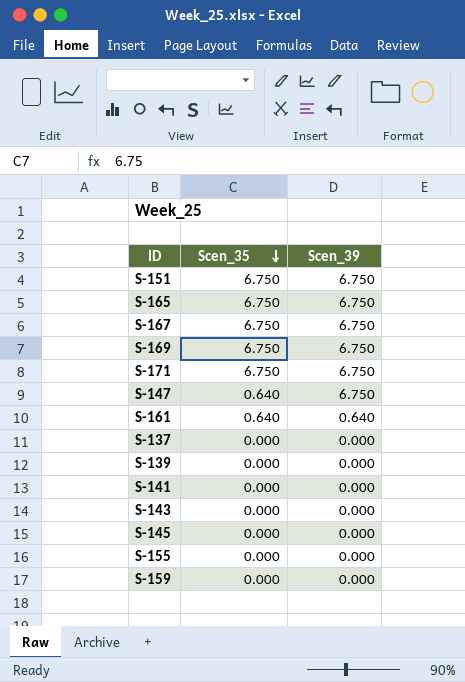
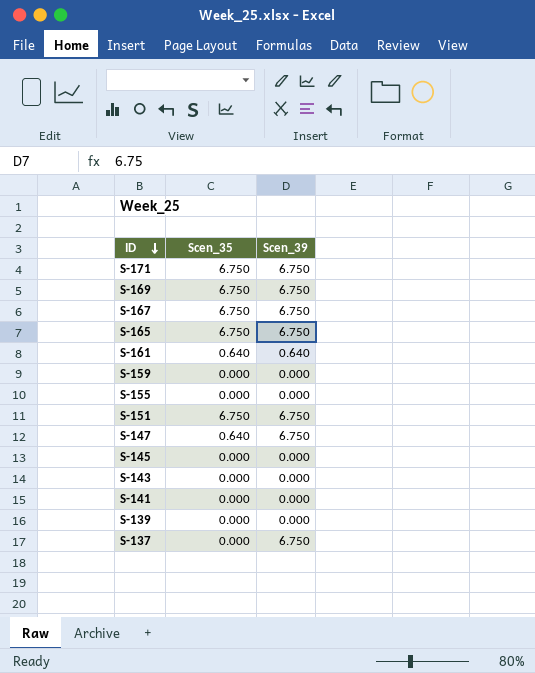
row order: Scen_35 descending -> ID descending
S-137 | Scen_39: 0.000 -> 6.750

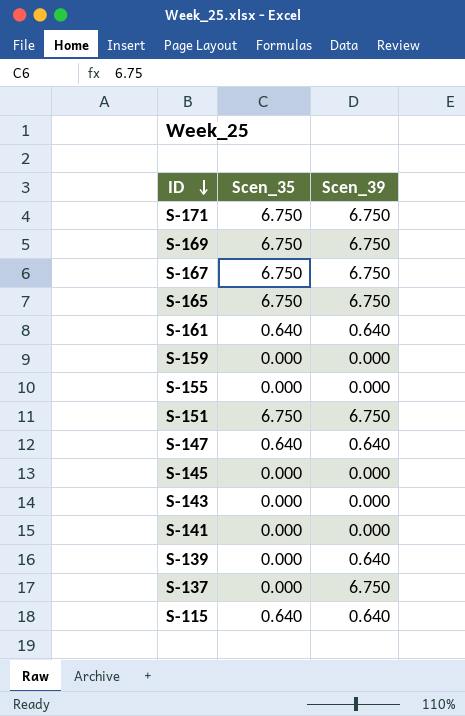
S-147 | Scen_39: 6.750 -> 0.640
S-139 | Scen_39: 0.000 -> 0.640
row S-115: none -> 0.640 | 0.640

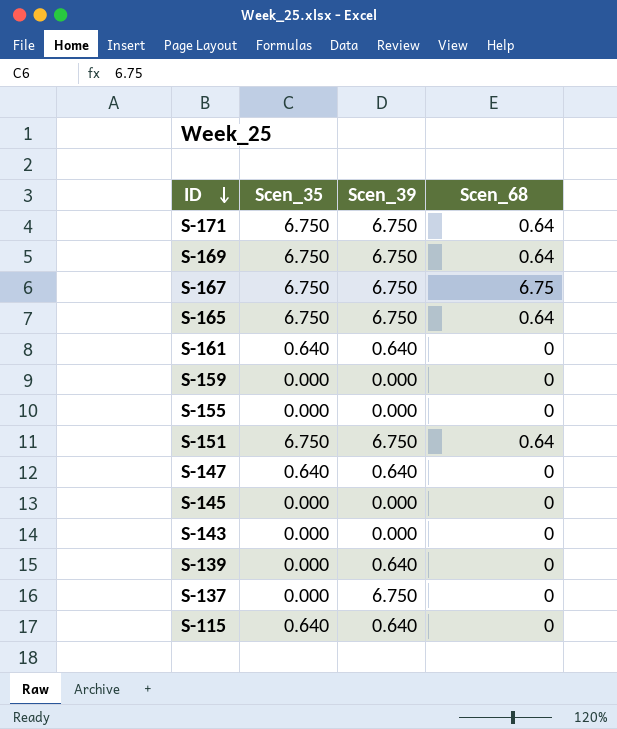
column Scen_68 | position: none -> 4
row S-141: 0.000 | 0.000 -> none

